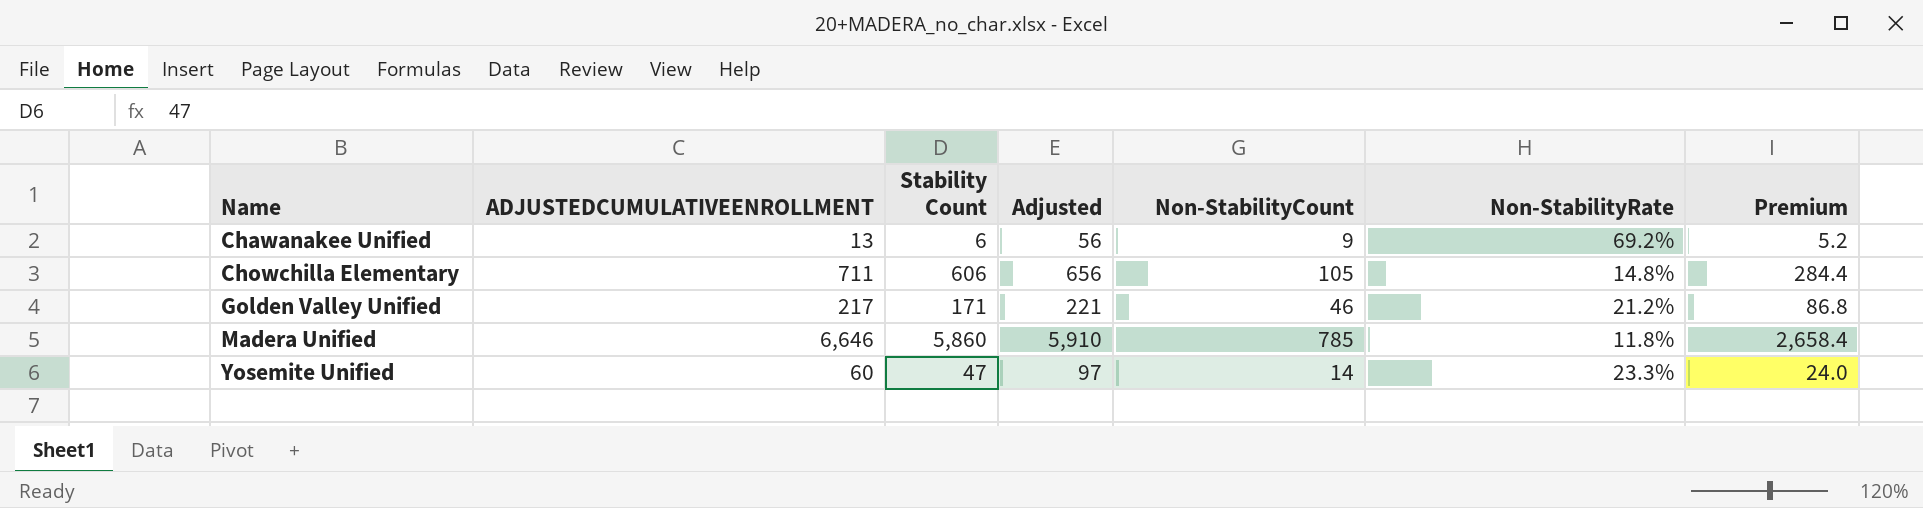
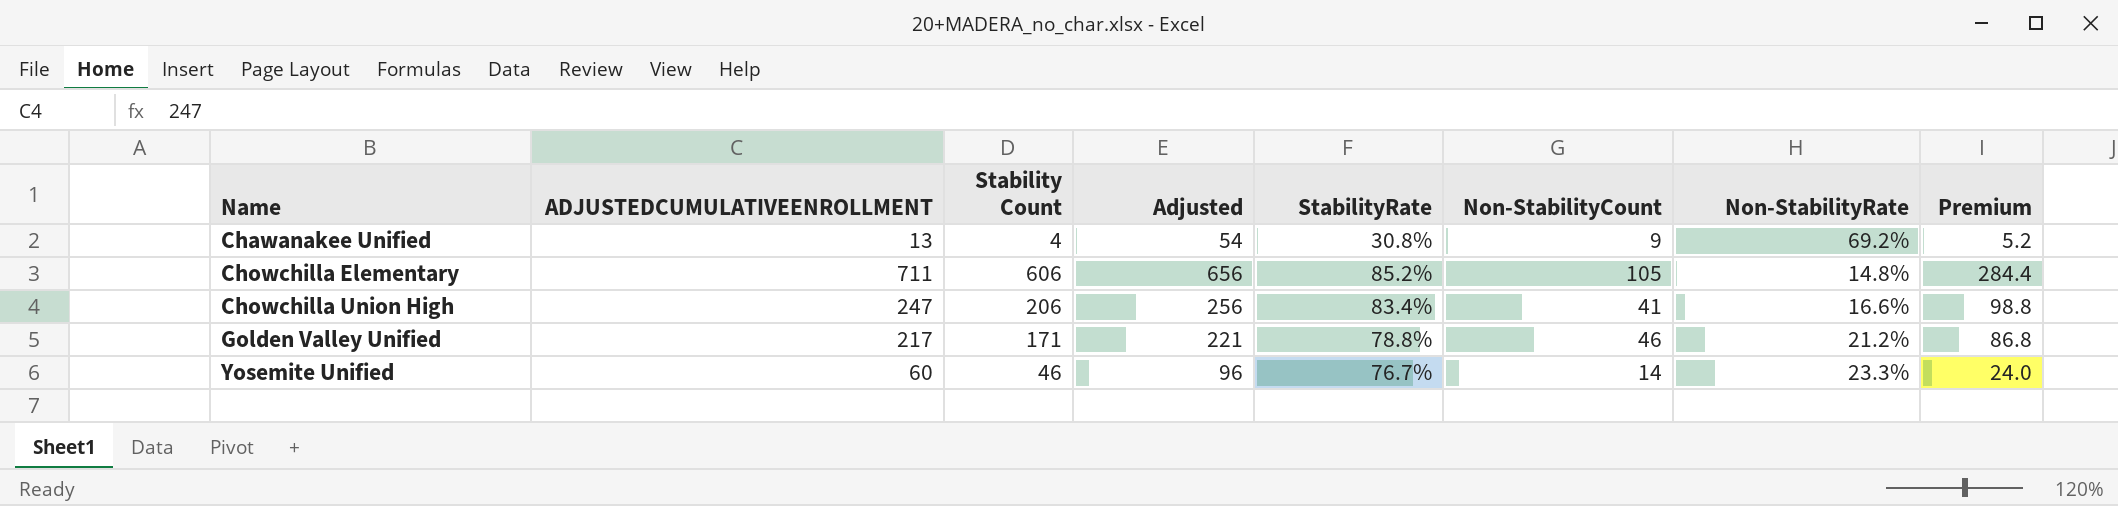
column StabilityRate | formula: none -> [Stability Count] / [ADJUSTEDCUMULATIVEENROLLMENT]
row Madera Unified: 6,646 | 5,860 | 5,910 | 785 | 11.8% | 2,658.4 -> none
Chawanakee Unified | Stability Count: 6 -> 4
Chawanakee Unified | Adjusted: 56 -> 54
row Chowchilla Union High: none -> 247 | 206 | 256 | 83.4% | 41 | 16.6% | 98.8
Yosemite Unified | Stability Count: 47 -> 46
Yosemite Unified | Adjusted: 97 -> 96

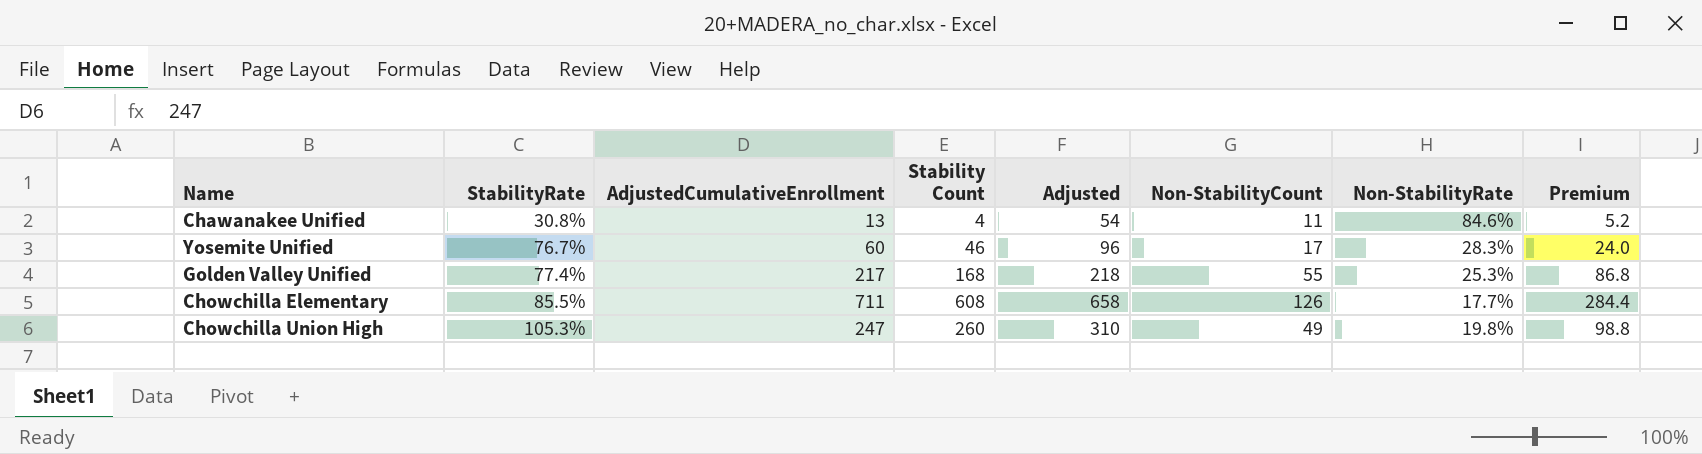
row order: Name ascending -> StabilityRate ascending
column StabilityRate | position: 5 -> 2
column name: ADJUSTEDCUMULATIVEENROLLMENT -> AdjustedCumulativeEnrollment
Chawanakee Unified | Non-StabilityCount: 9 -> 11
Chawanakee Unified | Non-StabilityRate: 69.2% -> 84.6%
Yosemite Unified | Non-StabilityCount: 14 -> 17
Yosemite Unified | Non-StabilityRate: 23.3% -> 28.3%
Golden Valley Unified | StabilityRate: 78.8% -> 77.4%
Golden Valley Unified | Stability Count: 171 -> 168
Golden Valley Unified | Adjusted: 221 -> 218
Golden Valley Unified | Non-StabilityCount: 46 -> 55
Golden Valley Unified | Non-StabilityRate: 21.2% -> 25.3%
Chowchilla Elementary | StabilityRate: 85.2% -> 85.5%
Chowchilla Elementary | Stability Count: 606 -> 608
Chowchilla Elementary | Adjusted: 656 -> 658
Chowchilla Elementary | Non-StabilityCount: 105 -> 126
Chowchilla Elementary | Non-StabilityRate: 14.8% -> 17.7%
Chowchilla Union High | StabilityRate: 83.4% -> 105.3%
Chowchilla Union High | Stability Count: 206 -> 260
Chowchilla Union High | Adjusted: 256 -> 310
Chowchilla Union High | Non-StabilityCount: 41 -> 49
Chowchilla Union High | Non-StabilityRate: 16.6% -> 19.8%

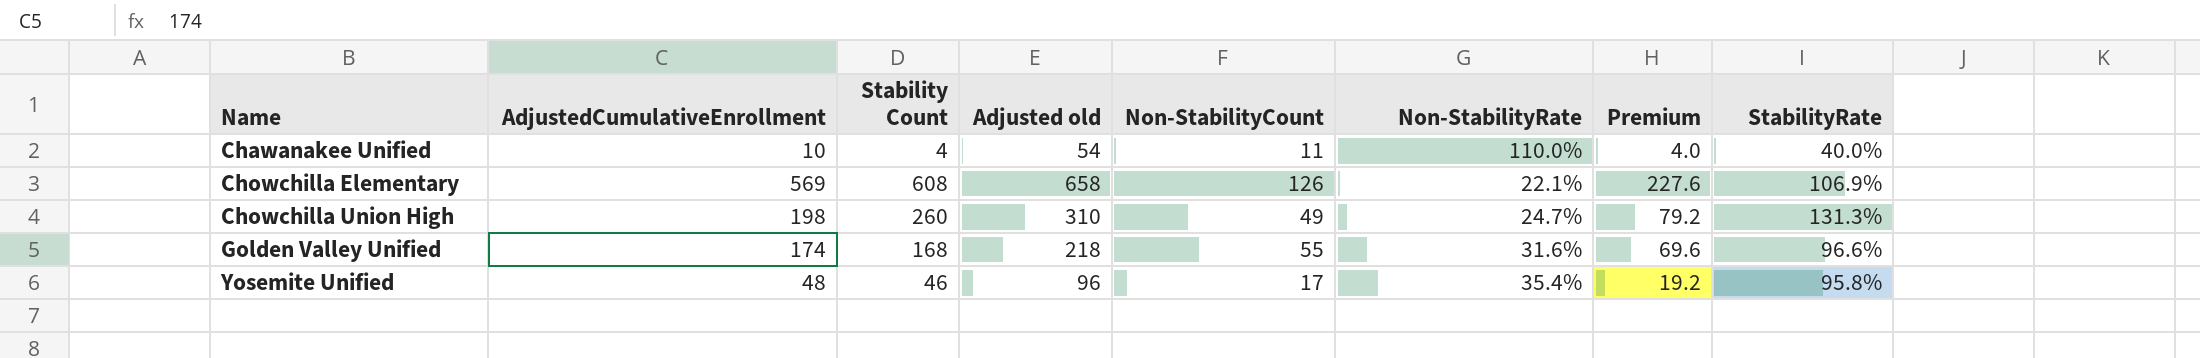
row order: StabilityRate ascending -> Name ascending
column name: Adjusted -> Adjusted old
column StabilityRate | position: 2 -> 8
Chawanakee Unified | AdjustedCumulativeEnrollment: 13 -> 10
Chawanakee Unified | Non-StabilityRate: 84.6% -> 110.0%
Chawanakee Unified | Premium: 5.2 -> 4.0
Chawanakee Unified | StabilityRate: 30.8% -> 40.0%
Chowchilla Elementary | AdjustedCumulativeEnrollment: 711 -> 569
Chowchilla Elementary | Non-StabilityRate: 17.7% -> 22.1%
Chowchilla Elementary | Premium: 284.4 -> 227.6
Chowchilla Elementary | StabilityRate: 85.5% -> 106.9%
Chowchilla Union High | AdjustedCumulativeEnrollment: 247 -> 198
Chowchilla Union High | Non-StabilityRate: 19.8% -> 24.7%
Chowchilla Union High | Premium: 98.8 -> 79.2
Chowchilla Union High | StabilityRate: 105.3% -> 131.3%
Golden Valley Unified | AdjustedCumulativeEnrollment: 217 -> 174
Golden Valley Unified | Non-StabilityRate: 25.3% -> 31.6%
Golden Valley Unified | Premium: 86.8 -> 69.6
Golden Valley Unified | StabilityRate: 77.4% -> 96.6%
Yosemite Unified | AdjustedCumulativeEnrollment: 60 -> 48
Yosemite Unified | Non-StabilityRate: 28.3% -> 35.4%
Yosemite Unified | Premium: 24.0 -> 19.2
Yosemite Unified | StabilityRate: 76.7% -> 95.8%

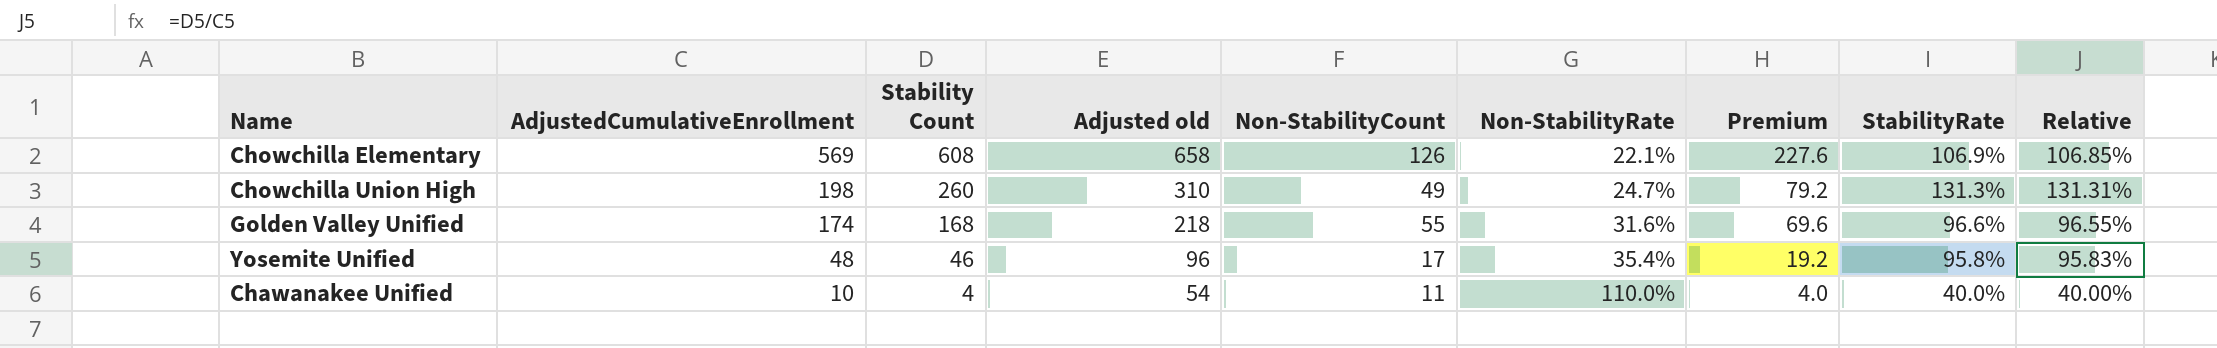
row order: Name ascending -> AdjustedCumulativeEnrollment descending
column Relative | formula: none -> [Stability Count] / [AdjustedCumulativeEnrollment]

